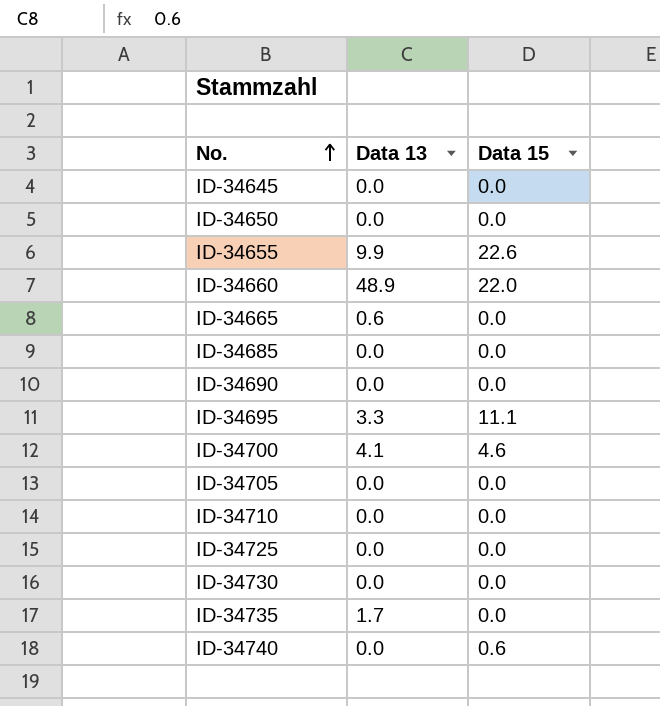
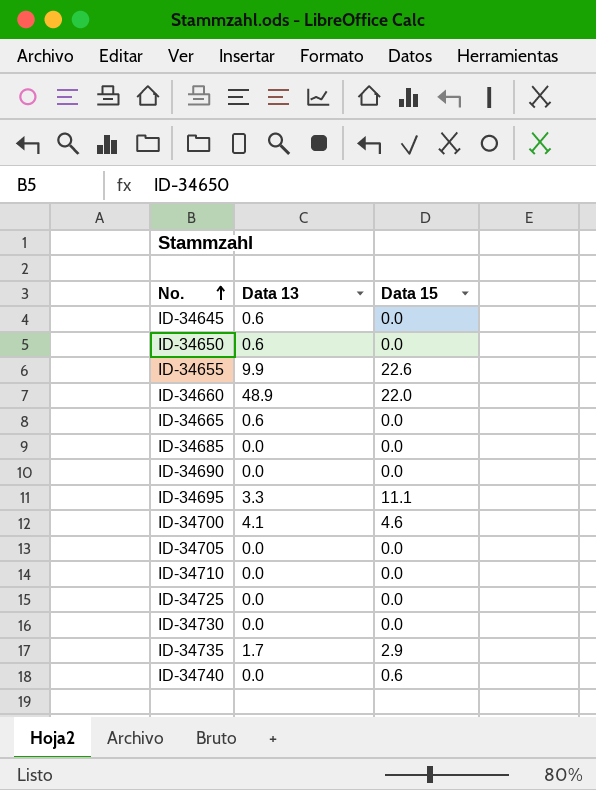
ID-34645 | Data 13: 0.0 -> 0.6
ID-34650 | Data 13: 0.0 -> 0.6
ID-34735 | Data 15: 0.0 -> 2.9

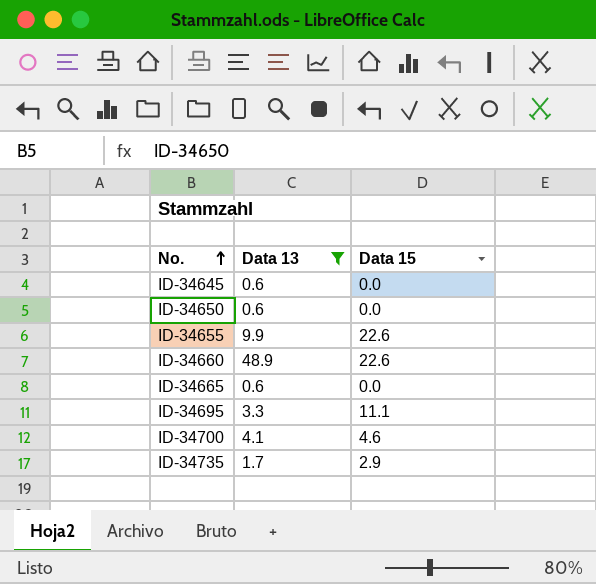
filter: none -> Data 13 != 0.0
ID-34660 | Data 15: 22.0 -> 22.6

